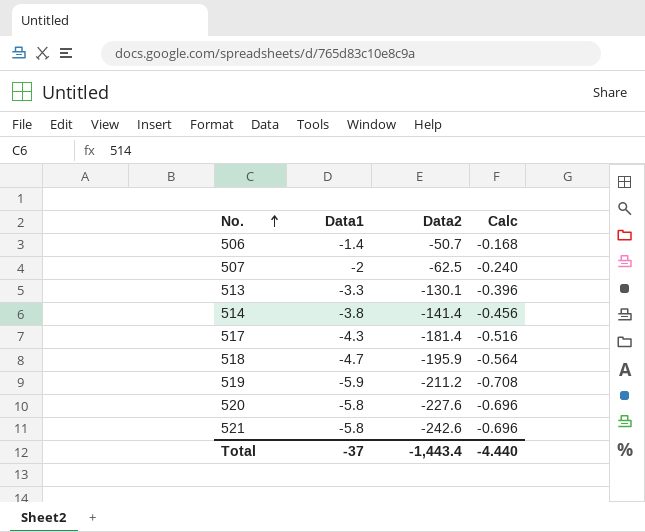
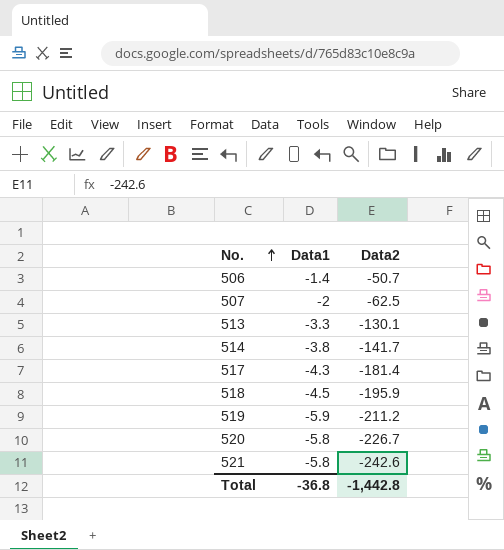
column Calc | formula: [Data1] * 0.12 -> none
514 | Data2: -141.4 -> -141.7
518 | Data1: -4.7 -> -4.5
520 | Data2: -227.6 -> -226.7
Total | Data1: -37 -> -36.8
Total | Data2: -1,443.4 -> -1,442.8

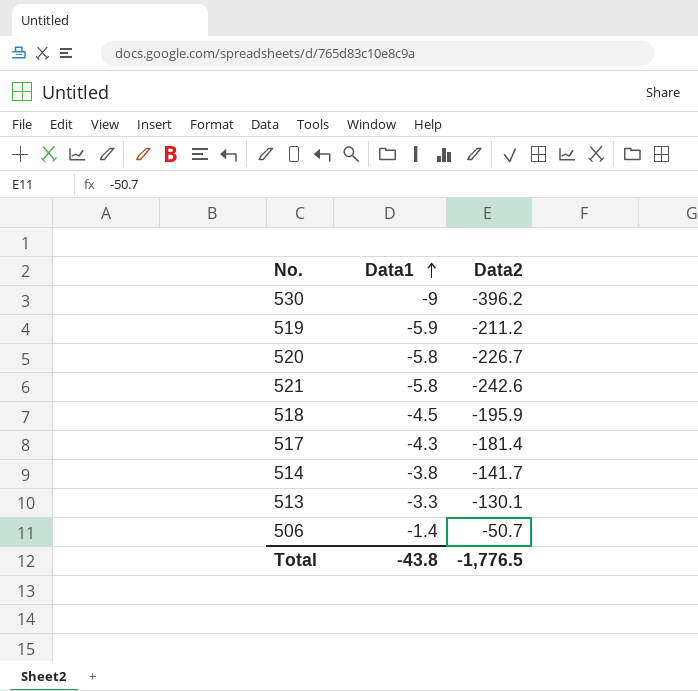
row order: No. ascending -> Data1 ascending
row 507: -2 | -62.5 -> none
row 530: none -> -9 | -396.2
Total | Data1: -36.8 -> -43.8
Total | Data2: -1,442.8 -> -1,776.5

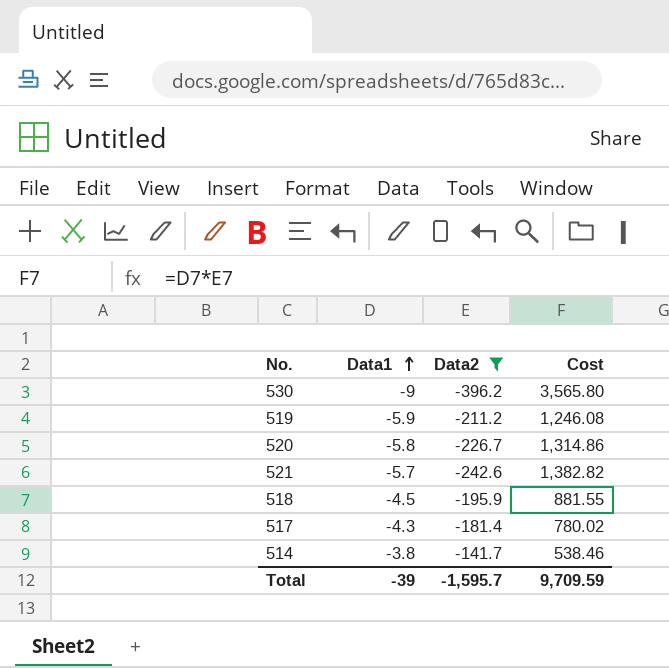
filter: none -> Data2 <= -141.7
column Cost | formula: none -> [Data1] * [Data2]
521 | Data1: -5.8 -> -5.7
Total | Data1: -43.8 -> -39
Total | Data2: -1,776.5 -> -1,595.7

